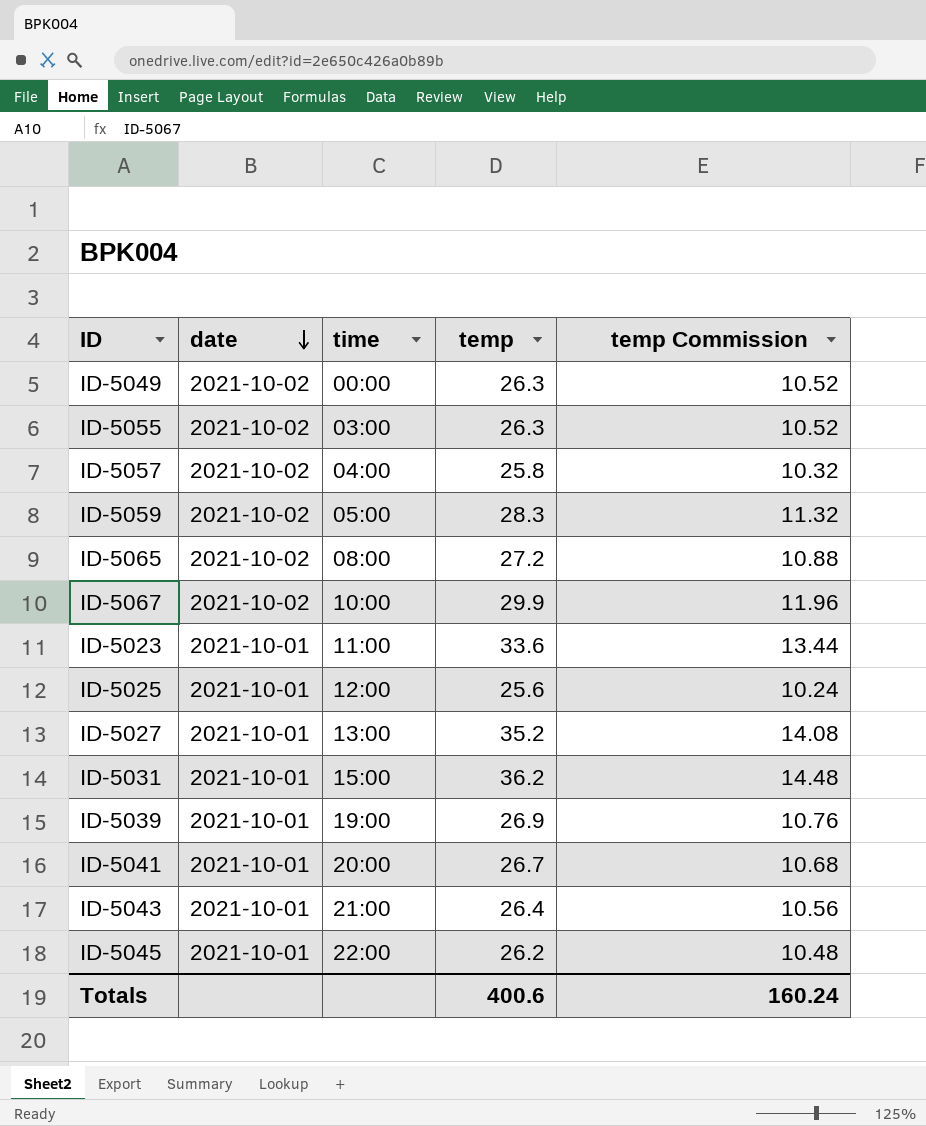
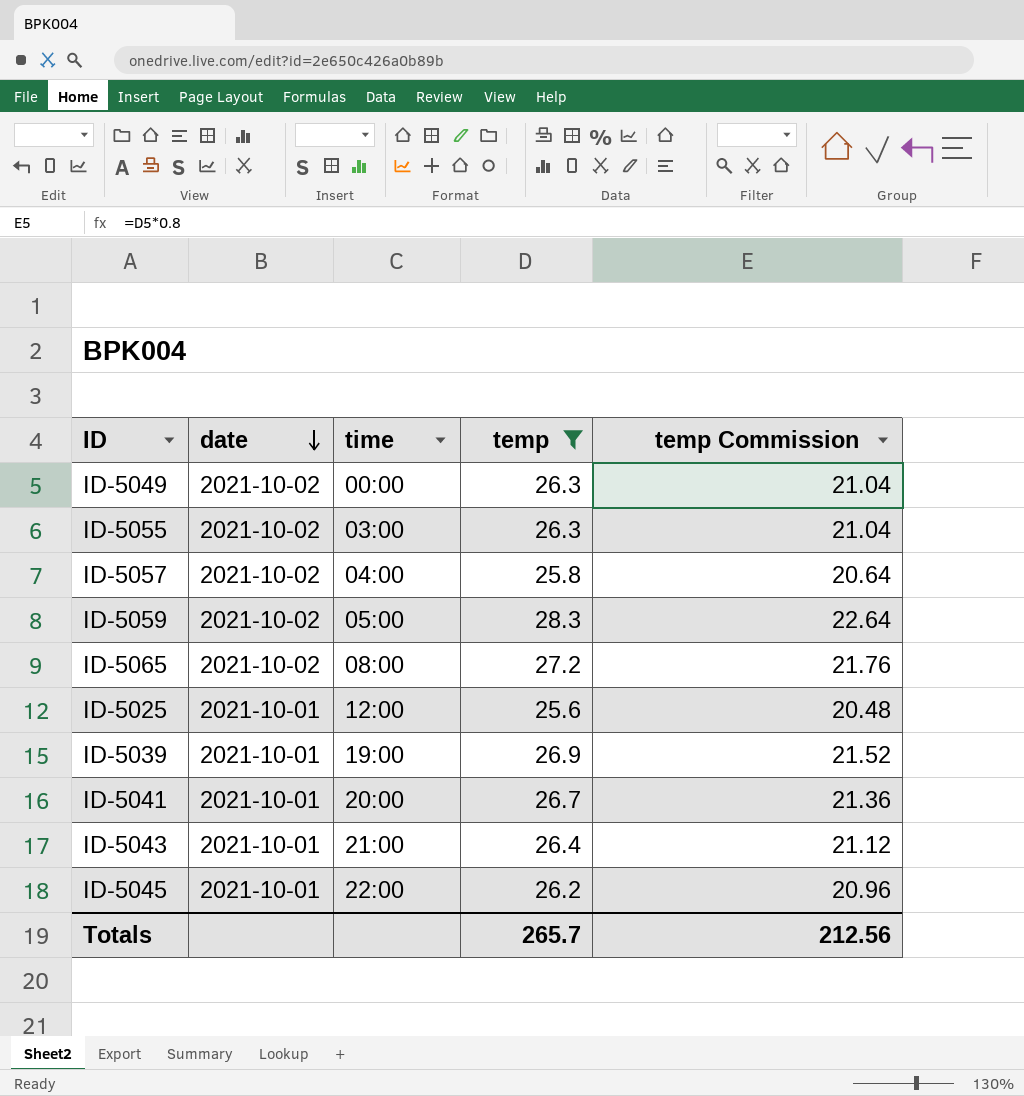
filter: none -> temp <= 28.3
column temp Commission | formula: [temp] * 0.4 -> [temp] * 0.8
Totals | temp: 400.6 -> 265.7
Totals | temp Commission: 160.24 -> 212.56

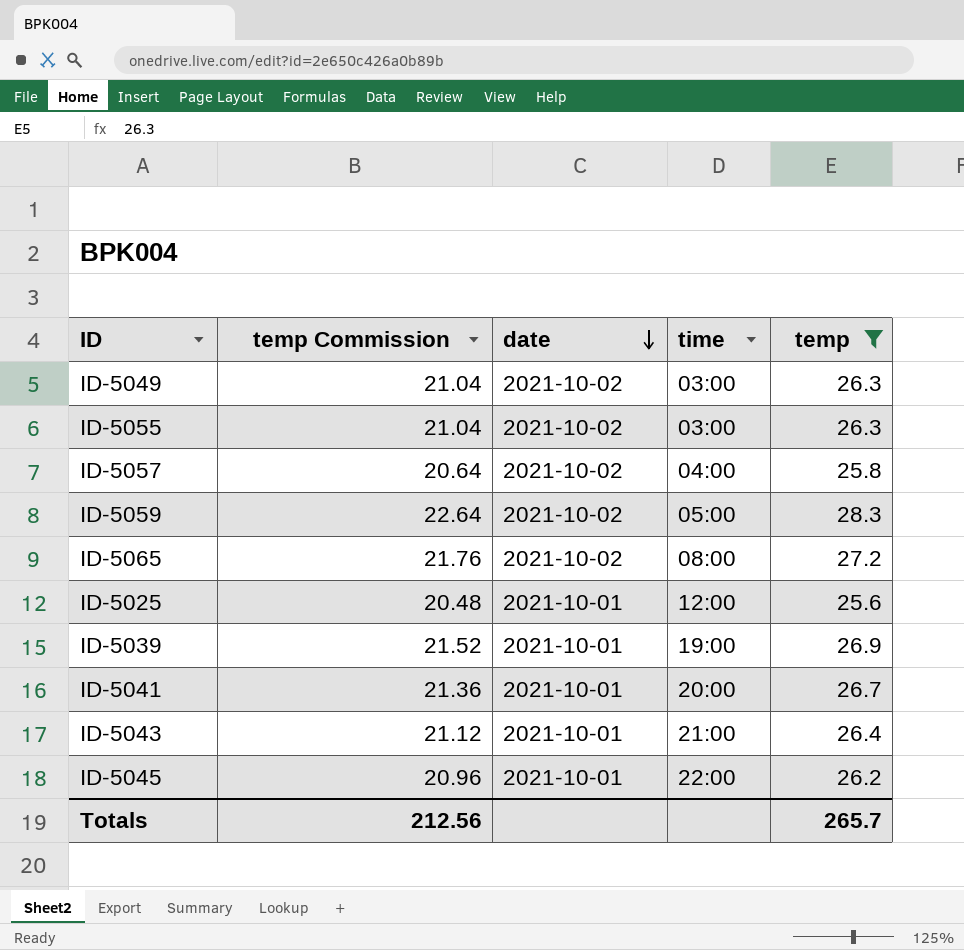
column temp Commission | position: 5 -> 2
ID-5049 | time: 00:00 -> 03:00

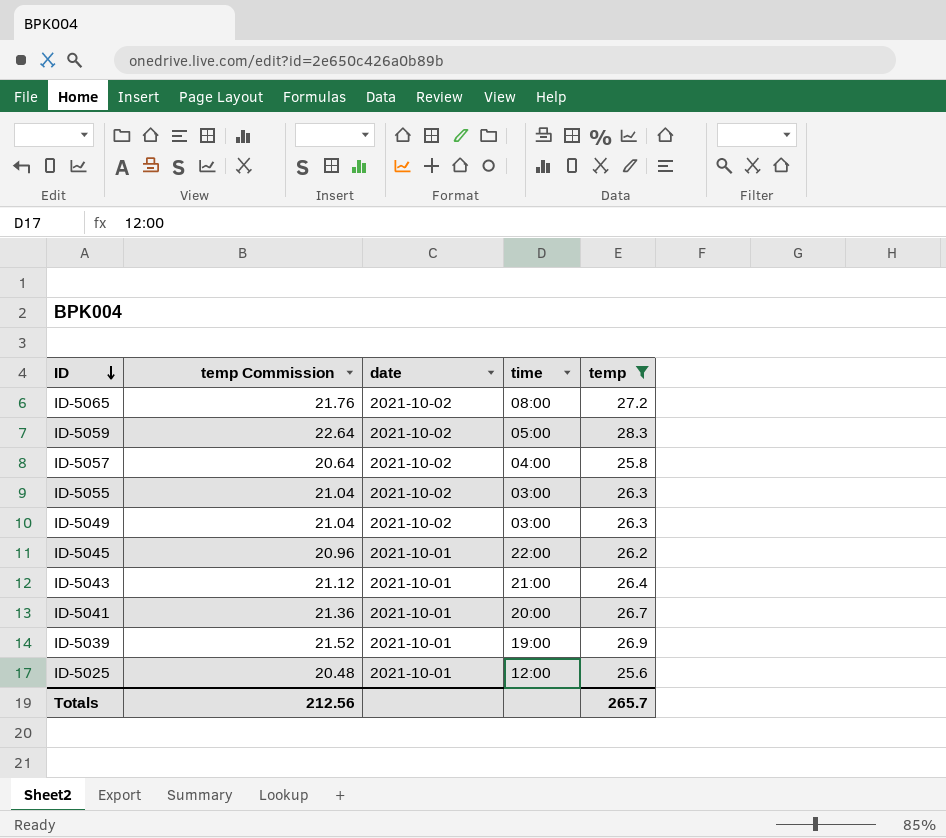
row order: date descending -> ID descending

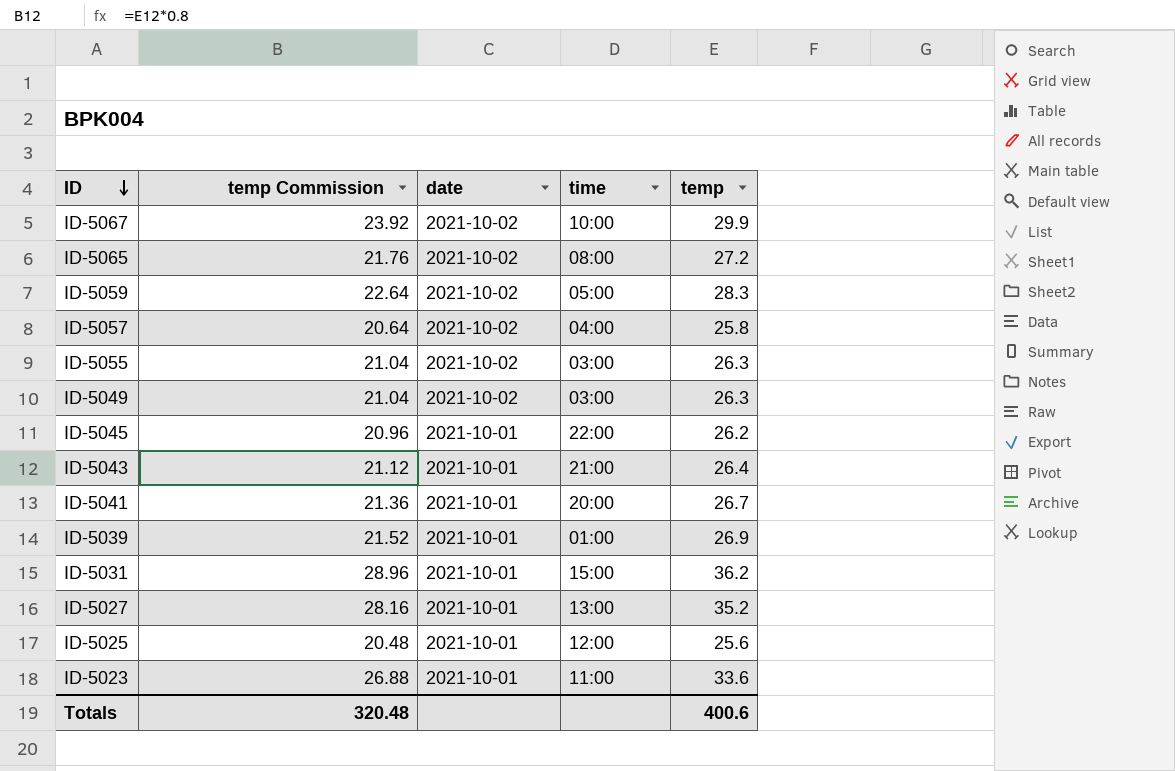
filter: temp <= 28.3 -> none
ID-5039 | time: 19:00 -> 01:00
Totals | temp Commission: 212.56 -> 320.48
Totals | temp: 265.7 -> 400.6

